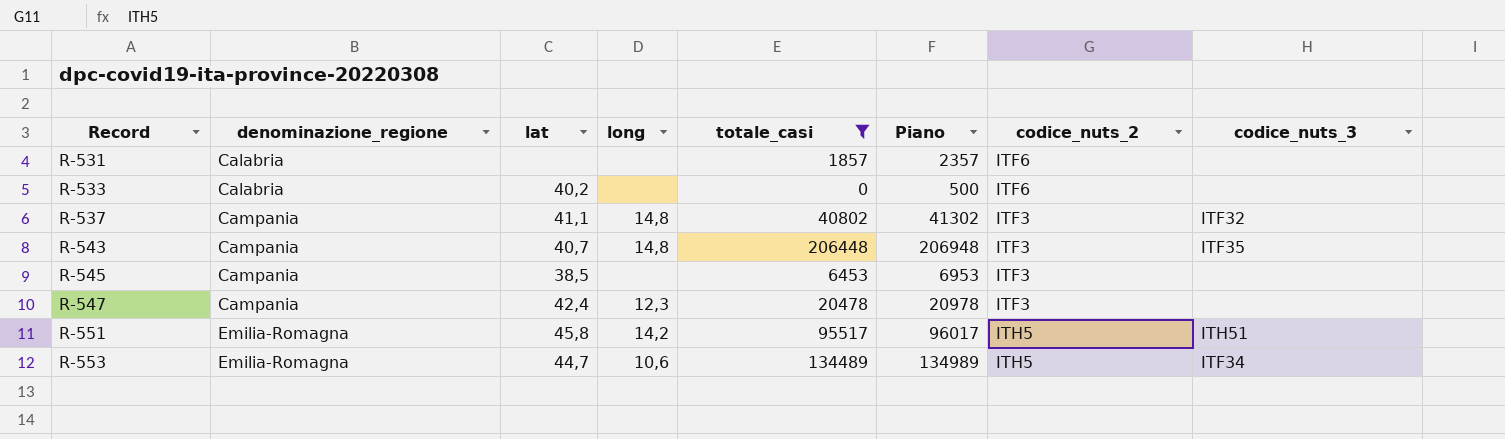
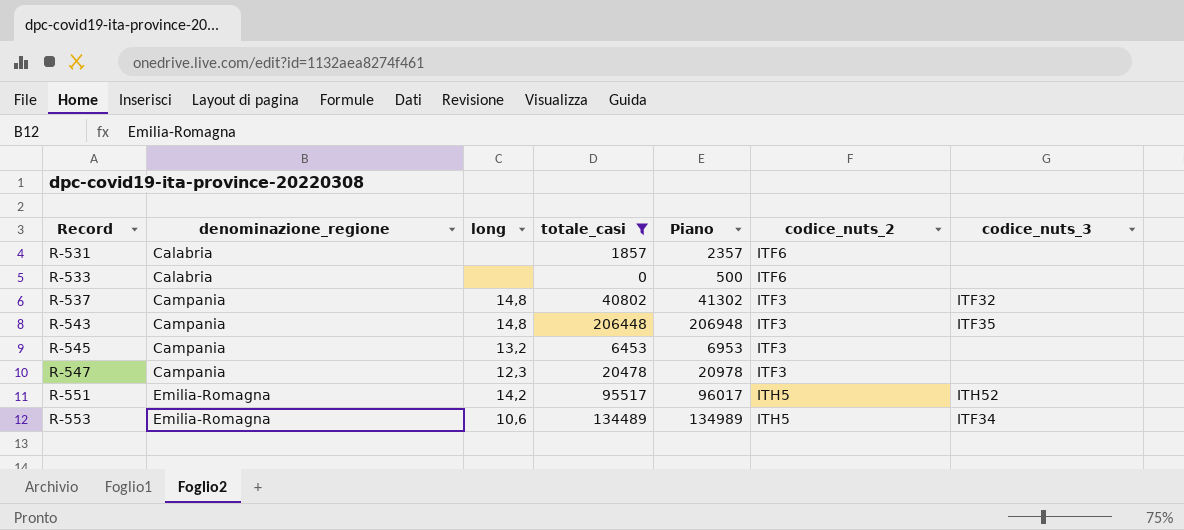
column lat | position: 3 -> none
R-545 | long: none -> 13,2
R-551 | codice_nuts_3: ITH51 -> ITH52

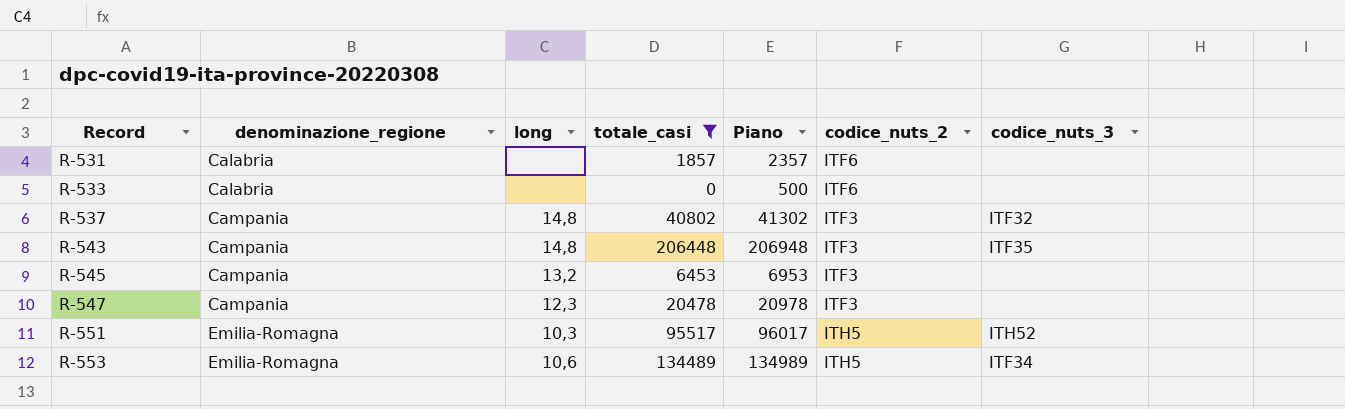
R-551 | long: 14,2 -> 10,3

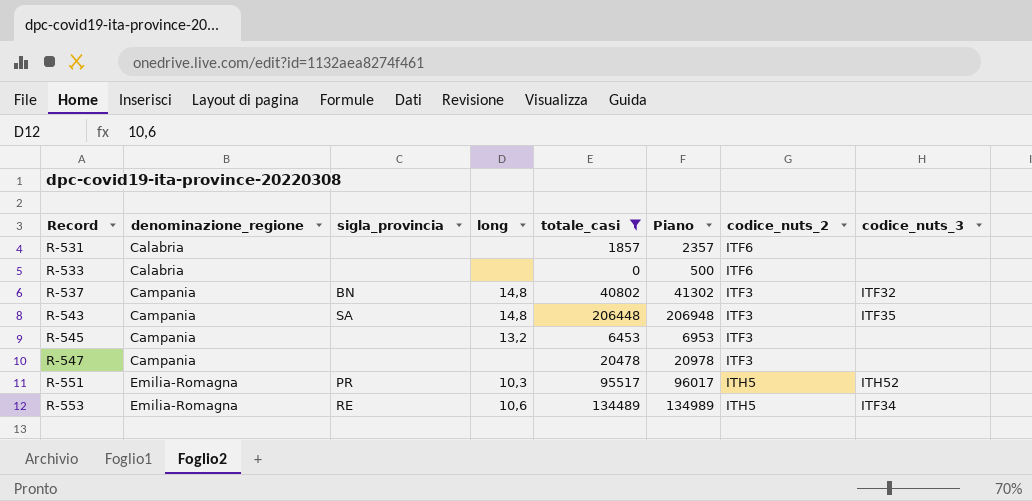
column sigla_provincia | position: none -> 3
R-547 | long: 12,3 -> none

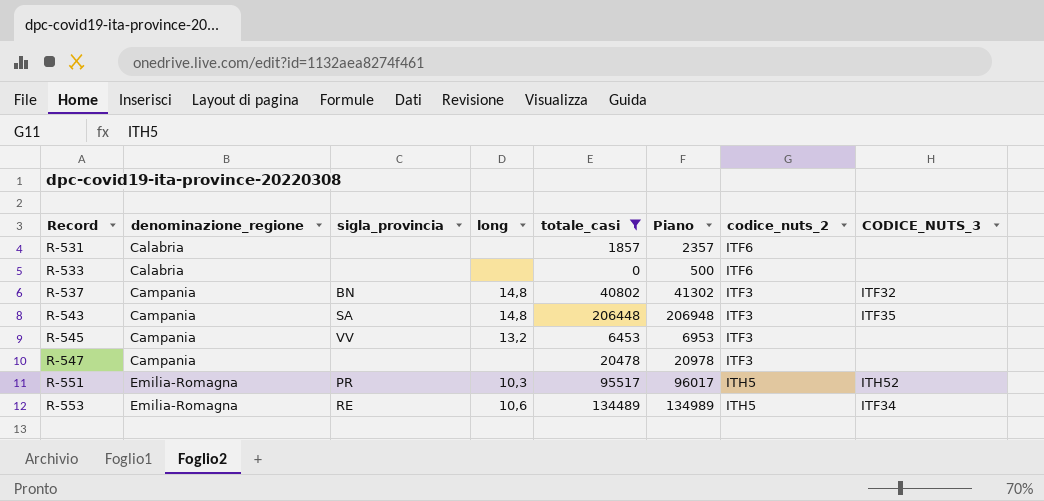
column name: codice_nuts_3 -> CODICE_NUTS_3
R-545 | sigla_provincia: none -> VV

